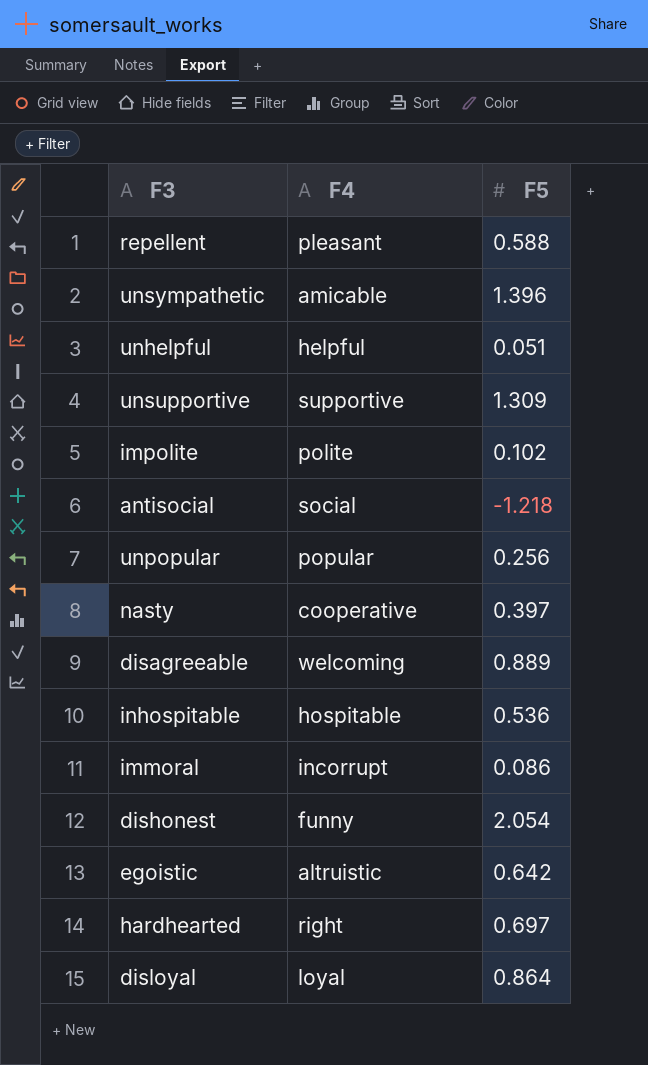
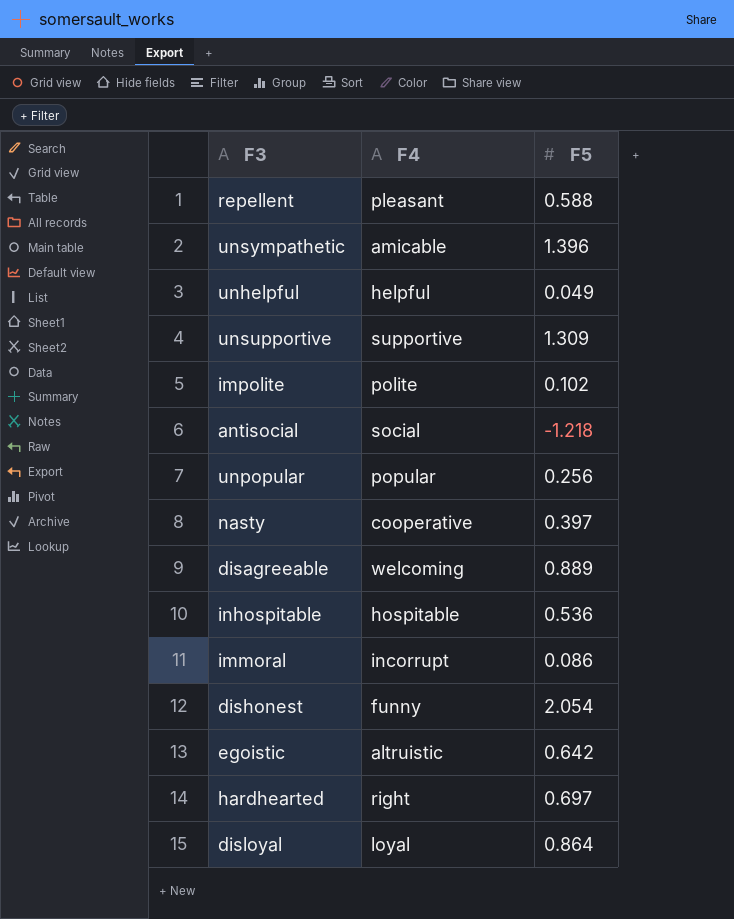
unhelpful | F5: 0.051 -> 0.049

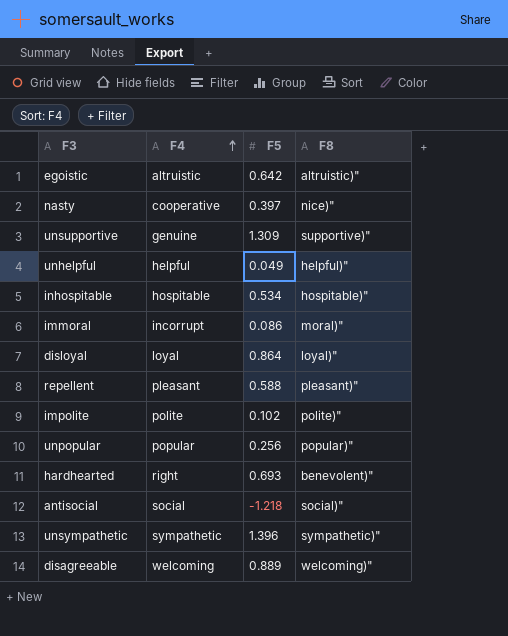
row order: none -> F4 ascending
column F8 | position: none -> 4
row dishonest: funny | 2.054 -> none
unsupportive | F4: supportive -> genuine
inhospitable | F5: 0.536 -> 0.534
hardhearted | F5: 0.697 -> 0.693
unsympathetic | F4: amicable -> sympathetic

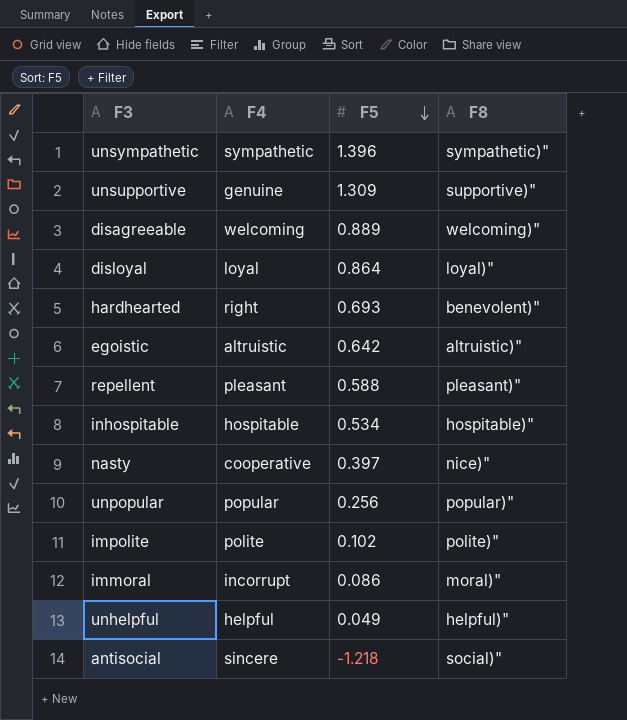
row order: F4 ascending -> F5 descending
antisocial | F4: social -> sincere

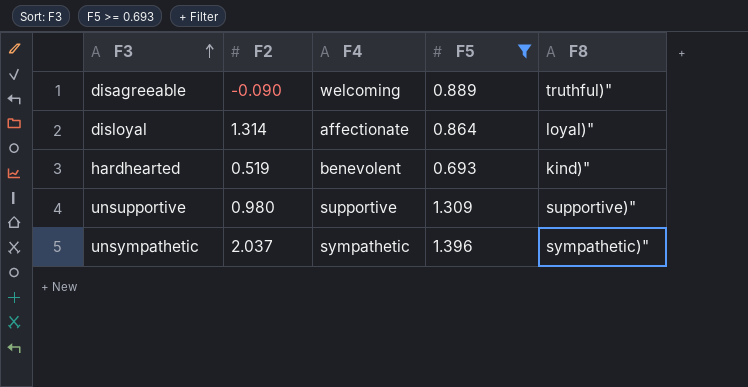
filter: none -> F5 >= 0.693
row order: F5 descending -> F3 ascending
column F2 | position: none -> 2
disagreeable | F8: welcoming)" -> truthful)"
disloyal | F4: loyal -> affectionate
hardhearted | F4: right -> benevolent
hardhearted | F8: benevolent)" -> kind)"
unsupportive | F4: genuine -> supportive

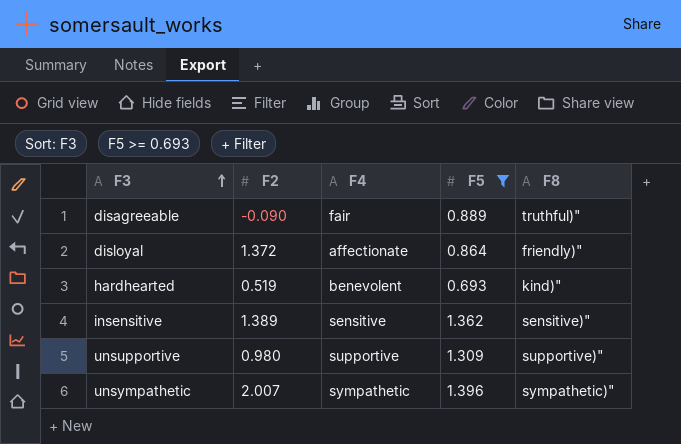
disagreeable | F4: welcoming -> fair
disloyal | F2: 1.314 -> 1.372
disloyal | F8: loyal)" -> friendly)"
row insensitive: none -> 1.389 | sensitive | 1.362 | sensitive)"
unsympathetic | F2: 2.037 -> 2.007

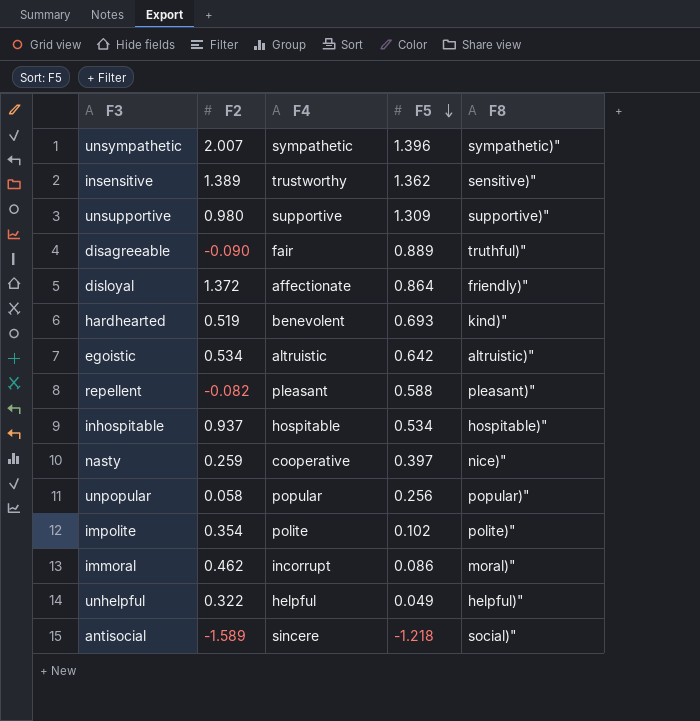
filter: F5 >= 0.693 -> none
row order: F3 ascending -> F5 descending
insensitive | F4: sensitive -> trustworthy

